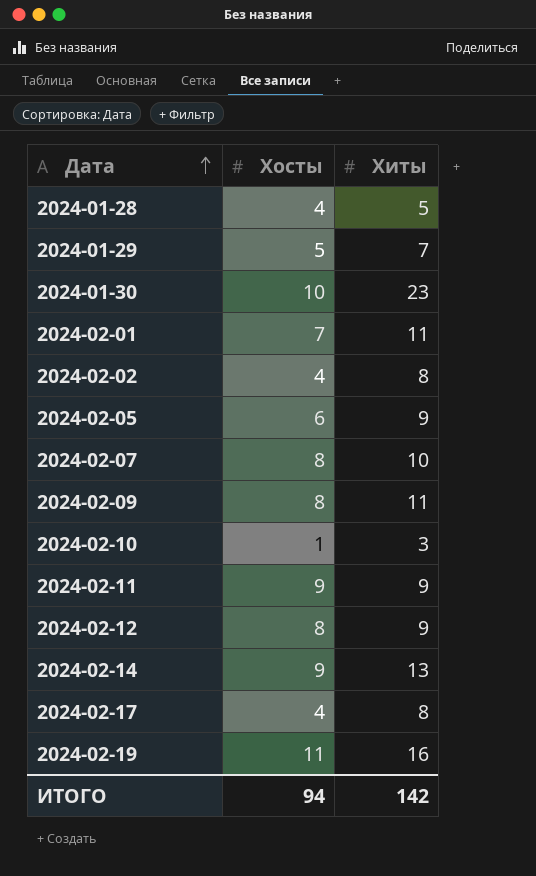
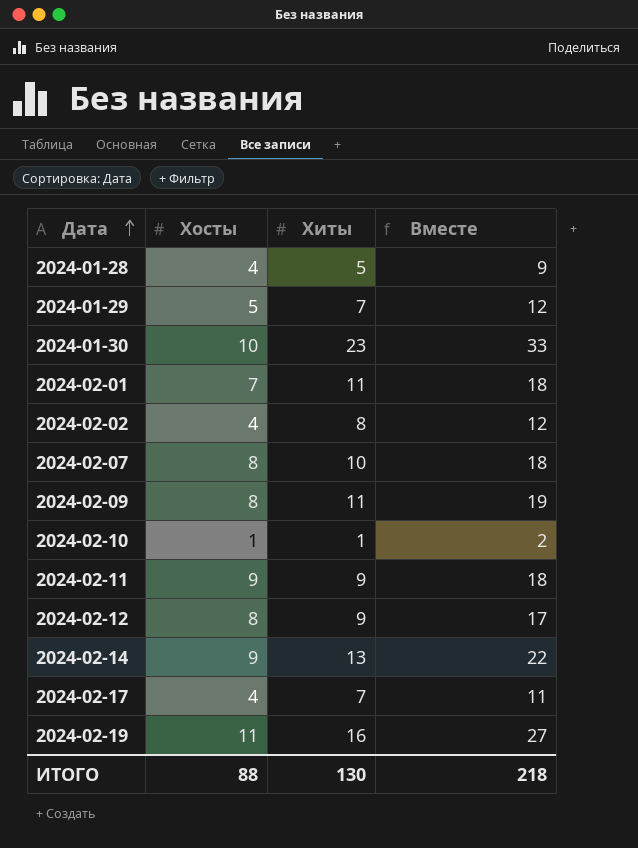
column Вместе | formula: none -> [Хосты] + [Хиты]
row 2024-02-05: 6 | 9 -> none
2024-02-10 | Хиты: 3 -> 1
2024-02-17 | Хиты: 8 -> 7
ИТОГО | Хосты: 94 -> 88
ИТОГО | Хиты: 142 -> 130

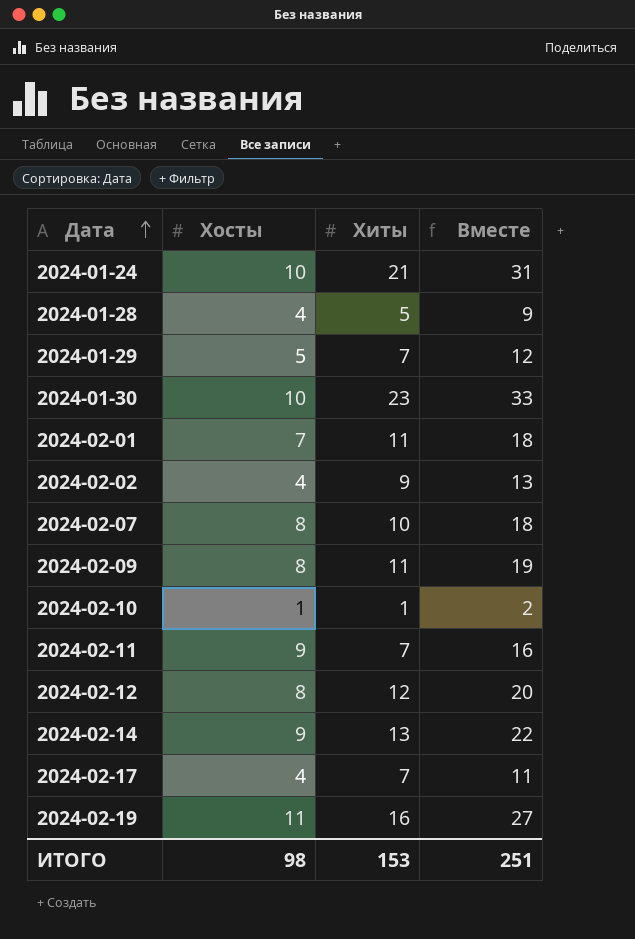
row 2024-01-24: none -> 10 | 21 | 31
2024-02-02 | Хиты: 8 -> 9
2024-02-02 | Вместе: 12 -> 13
2024-02-11 | Хиты: 9 -> 7
2024-02-11 | Вместе: 18 -> 16
2024-02-12 | Хиты: 9 -> 12
2024-02-12 | Вместе: 17 -> 20
ИТОГО | Хосты: 88 -> 98
ИТОГО | Хиты: 130 -> 153
ИТОГО | Вместе: 218 -> 251

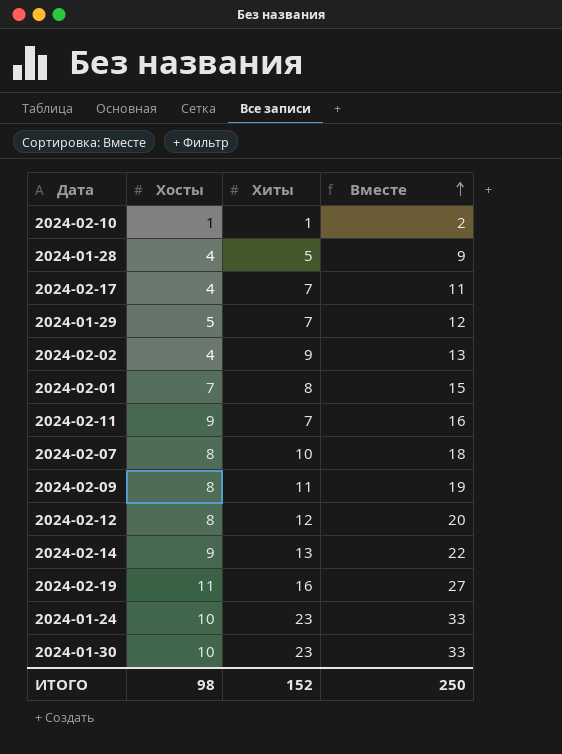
row order: Дата ascending -> Вместе ascending
2024-02-01 | Хиты: 11 -> 8
2024-02-01 | Вместе: 18 -> 15
2024-01-24 | Хиты: 21 -> 23
2024-01-24 | Вместе: 31 -> 33
ИТОГО | Хиты: 153 -> 152
ИТОГО | Вместе: 251 -> 250

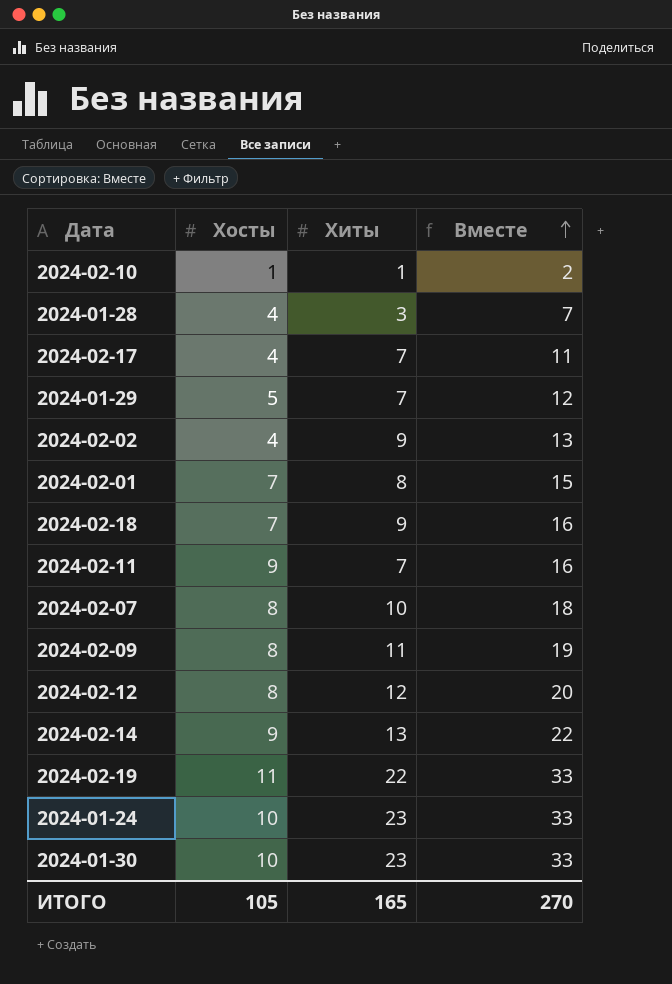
2024-01-28 | Хиты: 5 -> 3
2024-01-28 | Вместе: 9 -> 7
row 2024-02-18: none -> 7 | 9 | 16
2024-02-19 | Хиты: 16 -> 22
2024-02-19 | Вместе: 27 -> 33
ИТОГО | Хосты: 98 -> 105
ИТОГО | Хиты: 152 -> 165
ИТОГО | Вместе: 250 -> 270

